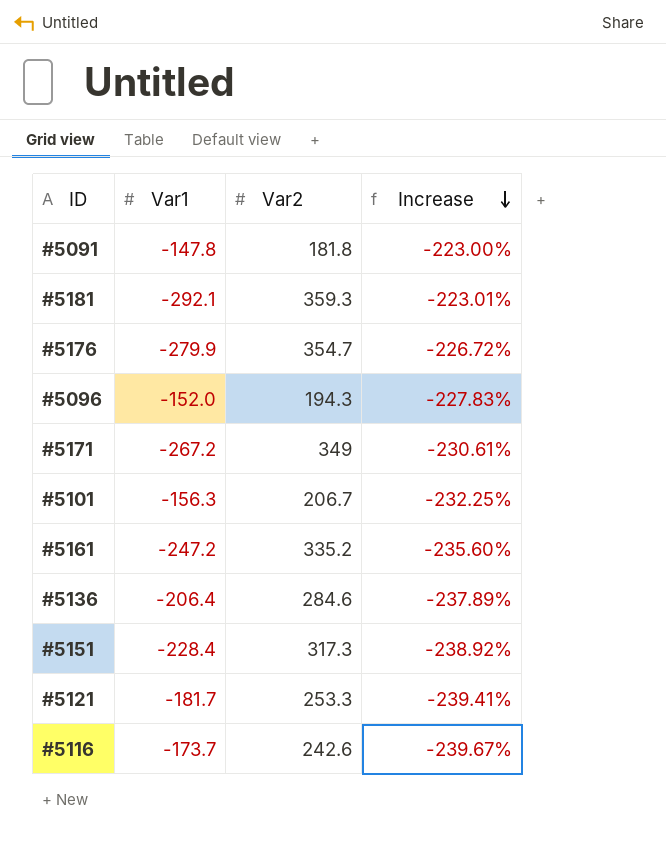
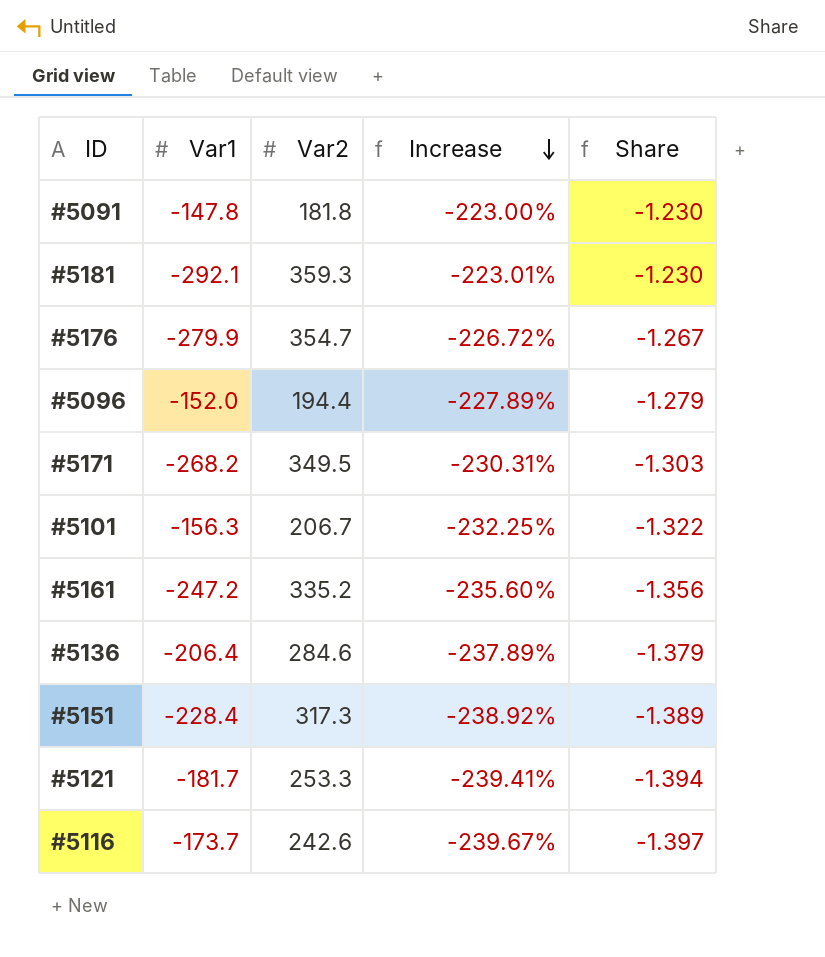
column Share | formula: none -> [Var2] / [Var1]
#5096 | Var2: 194.3 -> 194.4
#5096 | Increase: -227.83% -> -227.89%
#5171 | Var1: -267.2 -> -268.2
#5171 | Var2: 349 -> 349.5
#5171 | Increase: -230.61% -> -230.31%

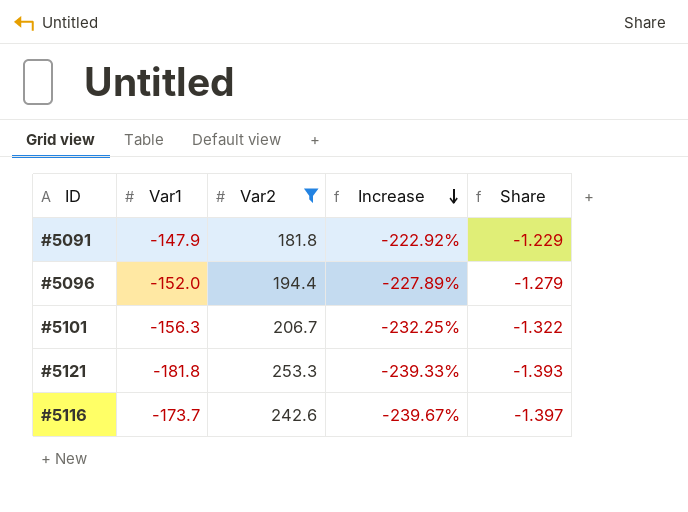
filter: none -> Var2 <= 253.3
#5091 | Var1: -147.8 -> -147.9
#5091 | Increase: -223.00% -> -222.92%
#5091 | Share: -1.230 -> -1.229
#5121 | Var1: -181.7 -> -181.8
#5121 | Increase: -239.41% -> -239.33%
#5121 | Share: -1.394 -> -1.393

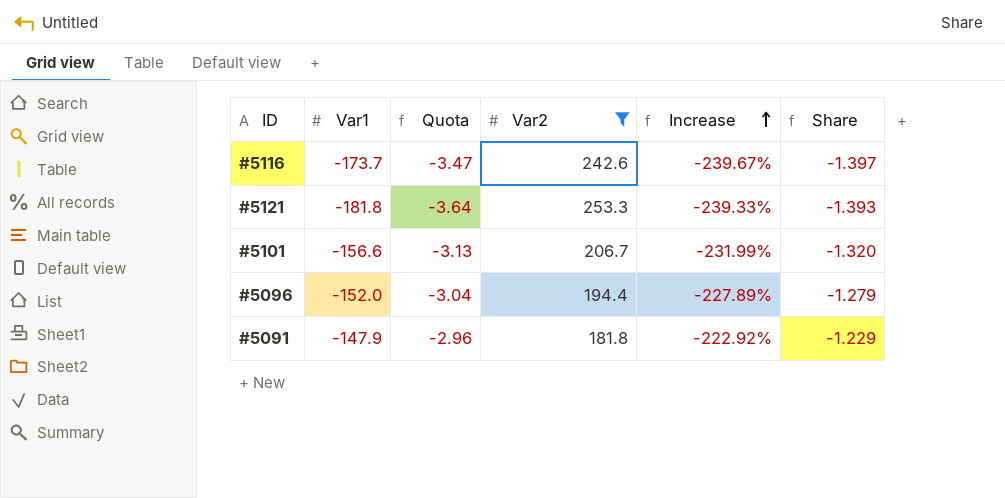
row order: Increase descending -> Increase ascending
column Quota | formula: none -> [Var1] * 0.02
#5101 | Var1: -156.3 -> -156.6
#5101 | Increase: -232.25% -> -231.99%
#5101 | Share: -1.322 -> -1.320

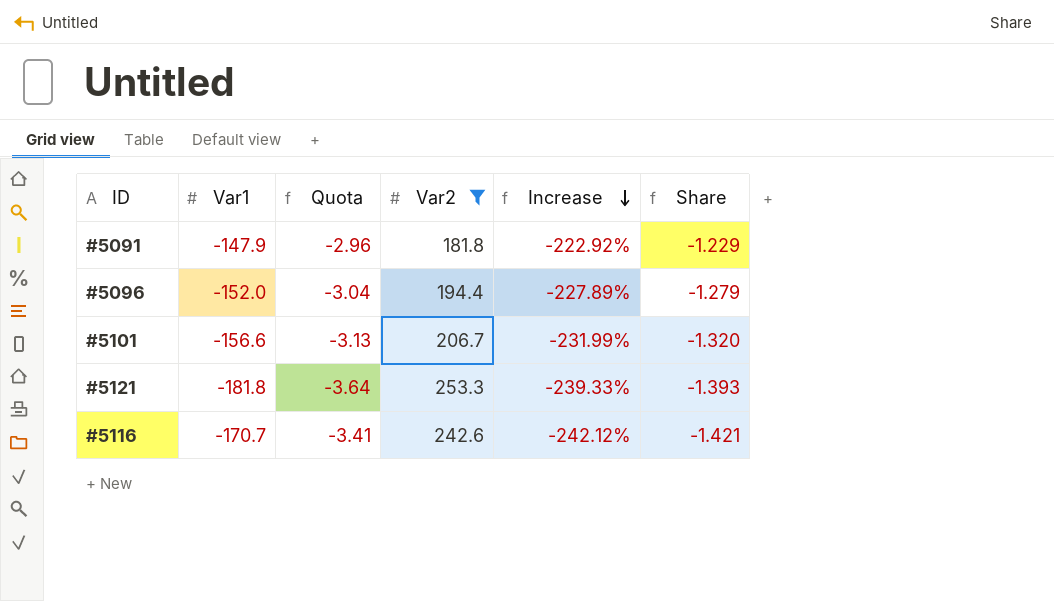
row order: Increase ascending -> Increase descending
#5116 | Var1: -173.7 -> -170.7
#5116 | Quota: -3.47 -> -3.41
#5116 | Increase: -239.67% -> -242.12%
#5116 | Share: -1.397 -> -1.421

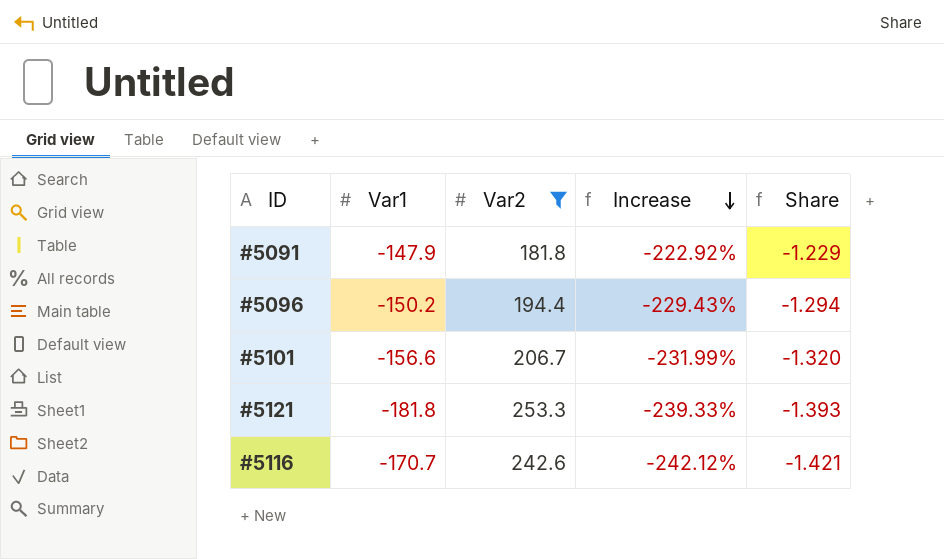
column Quota | formula: [Var1] * 0.02 -> none
#5096 | Var1: -152.0 -> -150.2
#5096 | Increase: -227.89% -> -229.43%
#5096 | Share: -1.279 -> -1.294

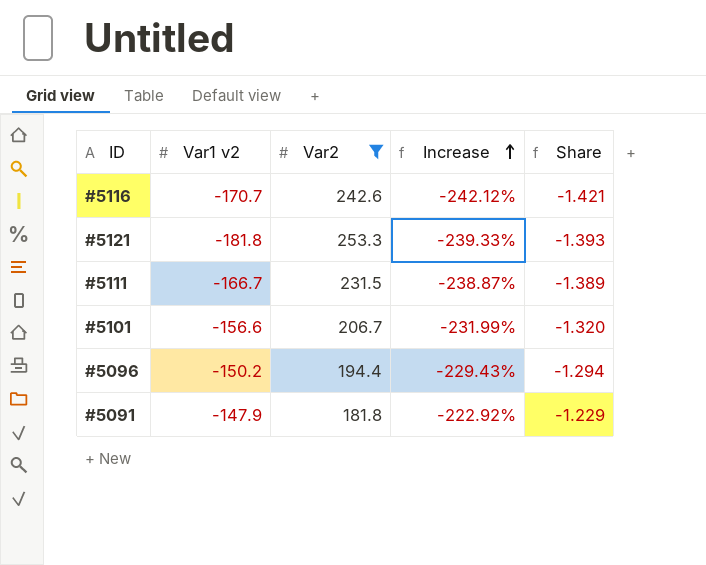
row order: Increase descending -> Increase ascending
column name: Var1 -> Var1 v2
row #5111: none -> -166.7 | 231.5 | -238.87% | -1.389

